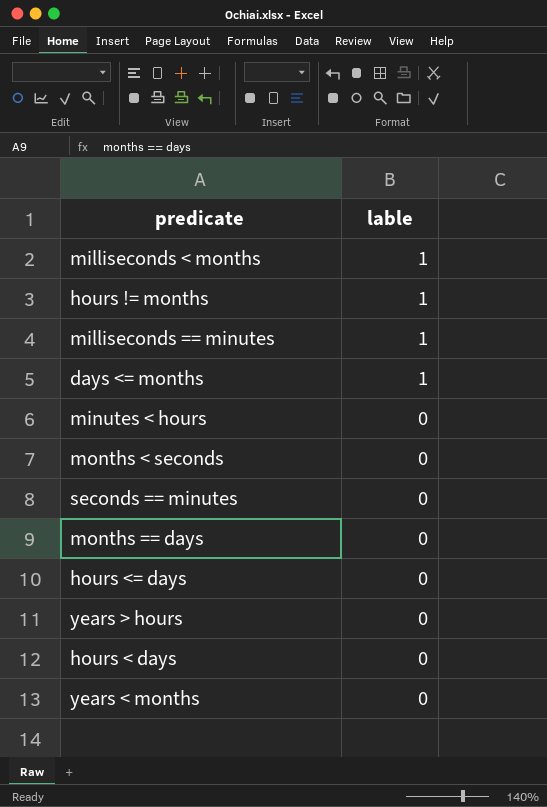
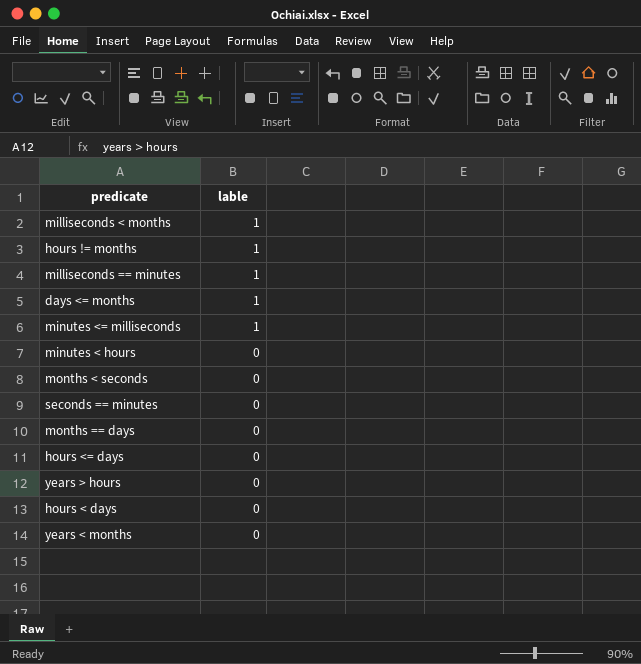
row minutes <= milliseconds: none -> 1

